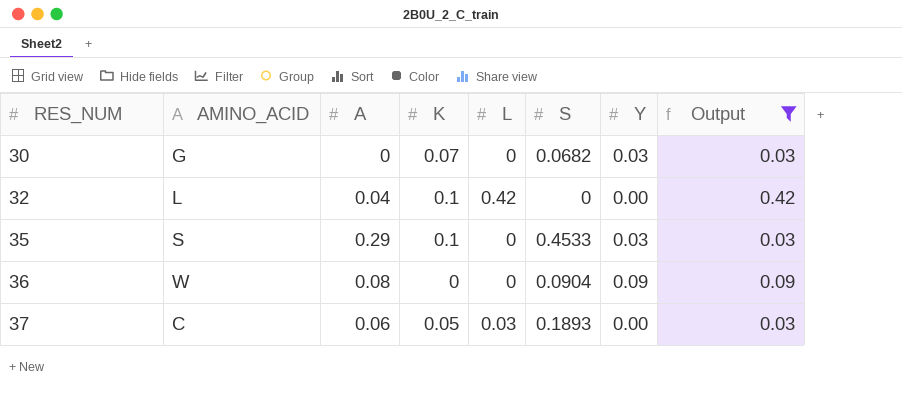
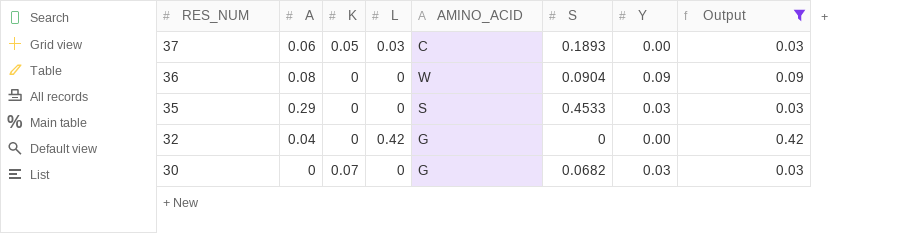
row order: RES_NUM ascending -> RES_NUM descending
column AMINO_ACID | position: 2 -> 5
35 | K: 0.1 -> 0
32 | K: 0.1 -> 0
32 | AMINO_ACID: L -> G

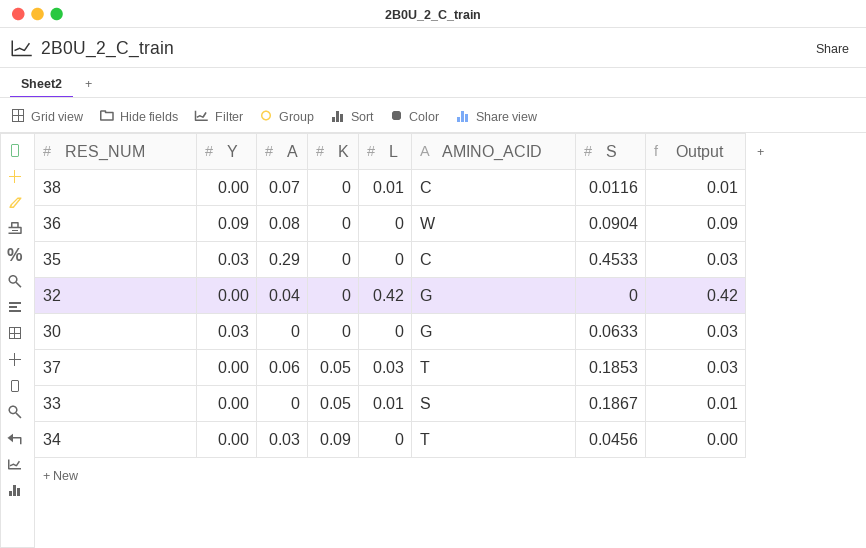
filter: Output >= 0.03 -> none
row order: RES_NUM descending -> K ascending
column Y | position: 7 -> 2
35 | AMINO_ACID: S -> C
30 | K: 0.07 -> 0
30 | S: 0.0682 -> 0.0633
37 | AMINO_ACID: C -> T
37 | S: 0.1893 -> 0.1853

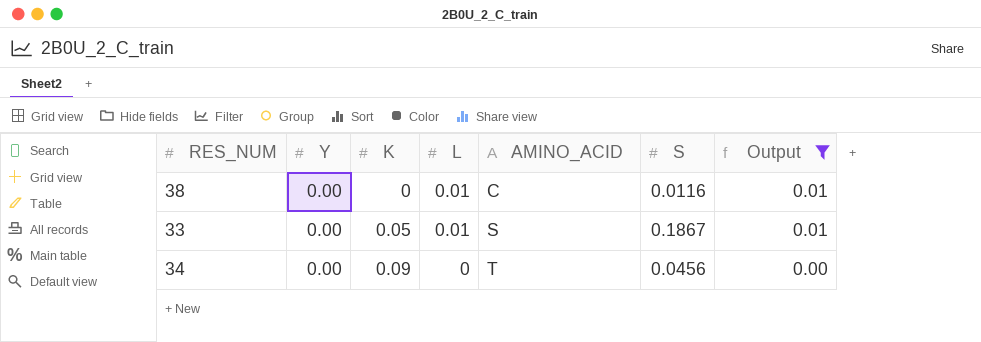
filter: none -> Output <= 0.01
column A | position: 3 -> none

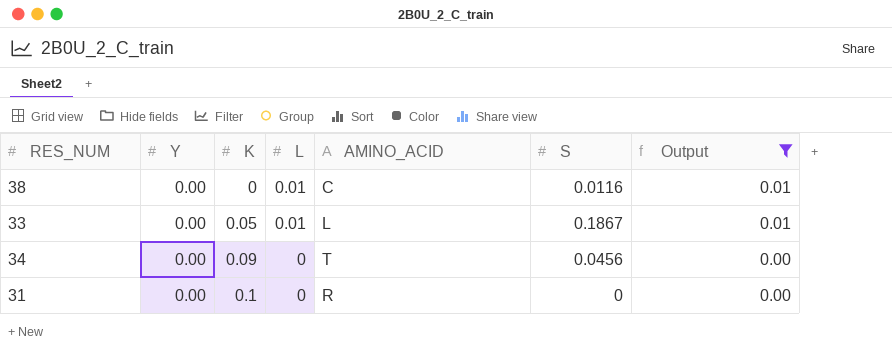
33 | AMINO_ACID: S -> L
row 31: none -> 0.00 | 0.1 | 0 | R | 0 | 0.00

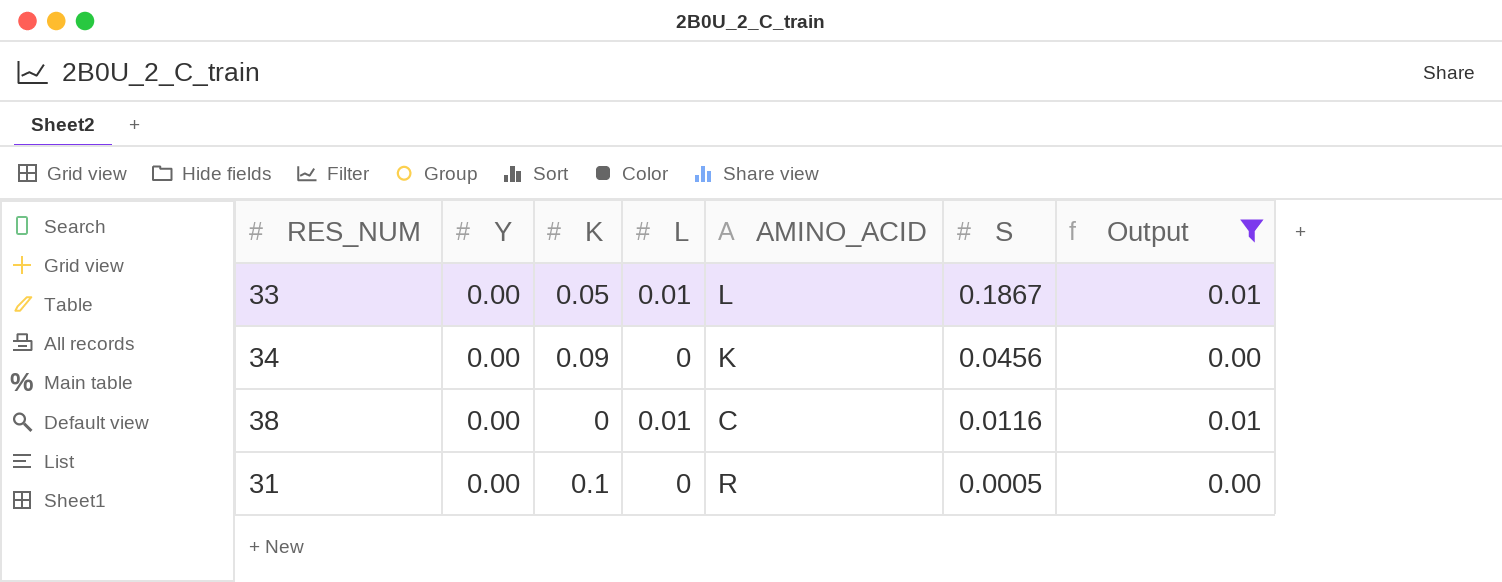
row order: K ascending -> S descending
34 | AMINO_ACID: T -> K
31 | S: 0 -> 0.0005

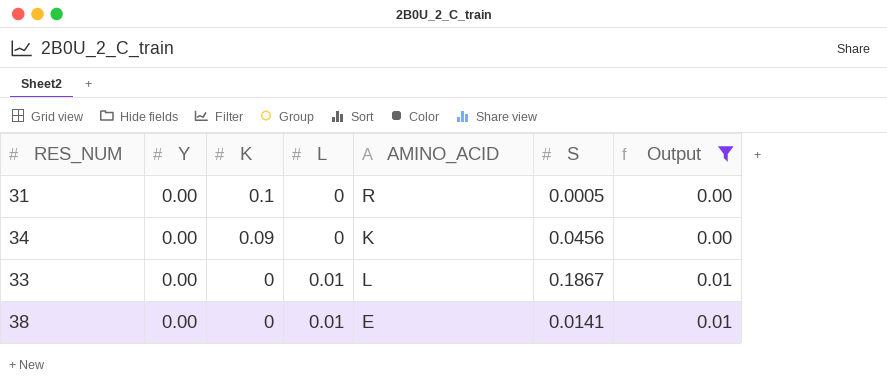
row order: S descending -> K descending
33 | K: 0.05 -> 0
38 | AMINO_ACID: C -> E
38 | S: 0.0116 -> 0.0141

